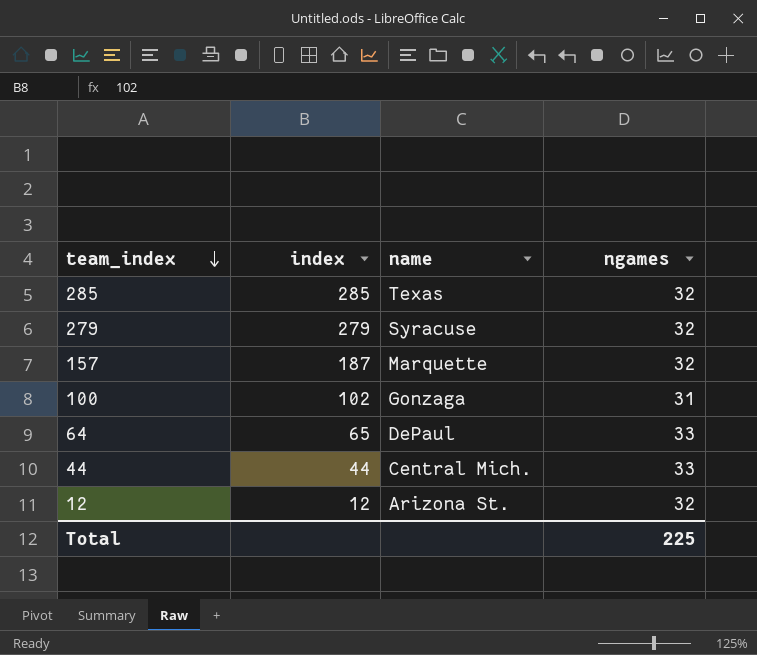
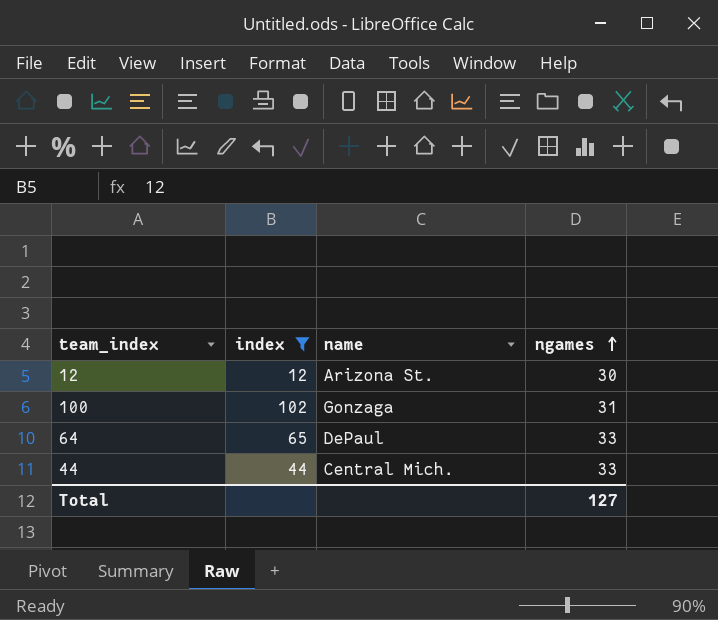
filter: none -> index <= 102
row order: team_index descending -> ngames ascending
12 | ngames: 32 -> 30
Total | ngames: 225 -> 127

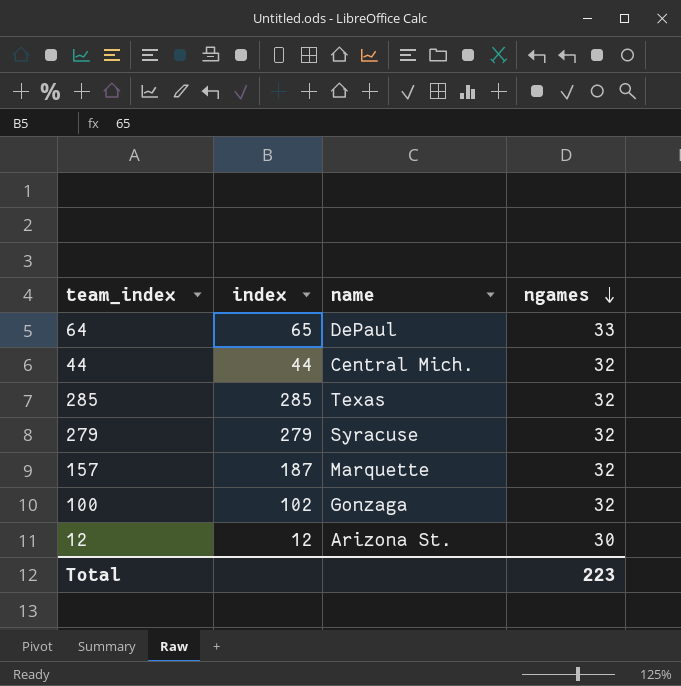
filter: index <= 102 -> none
row order: ngames ascending -> ngames descending
44 | ngames: 33 -> 32
100 | ngames: 31 -> 32
Total | ngames: 127 -> 223

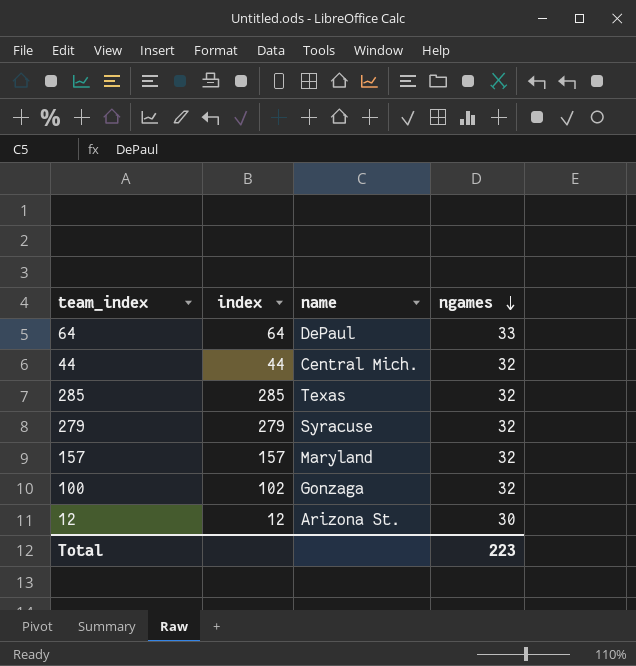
64 | index: 65 -> 64
157 | index: 187 -> 157
157 | name: Marquette -> Maryland

